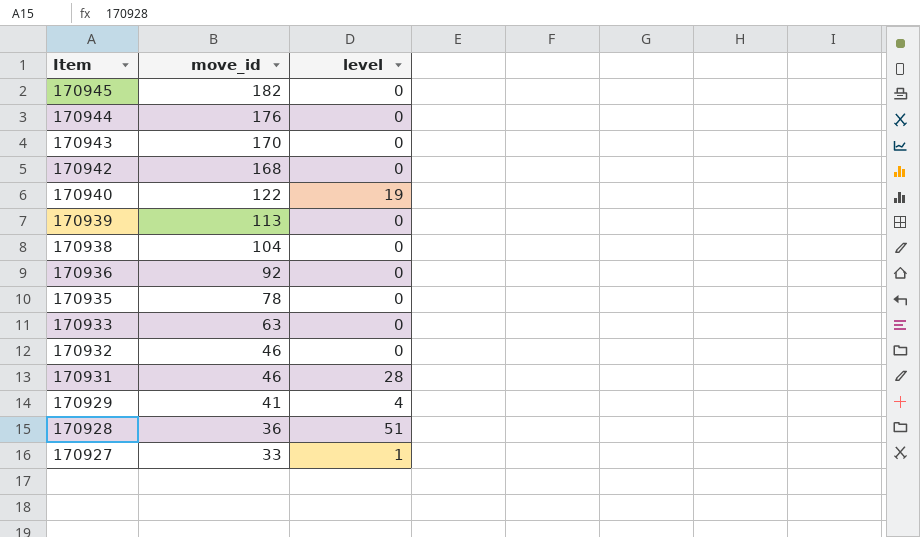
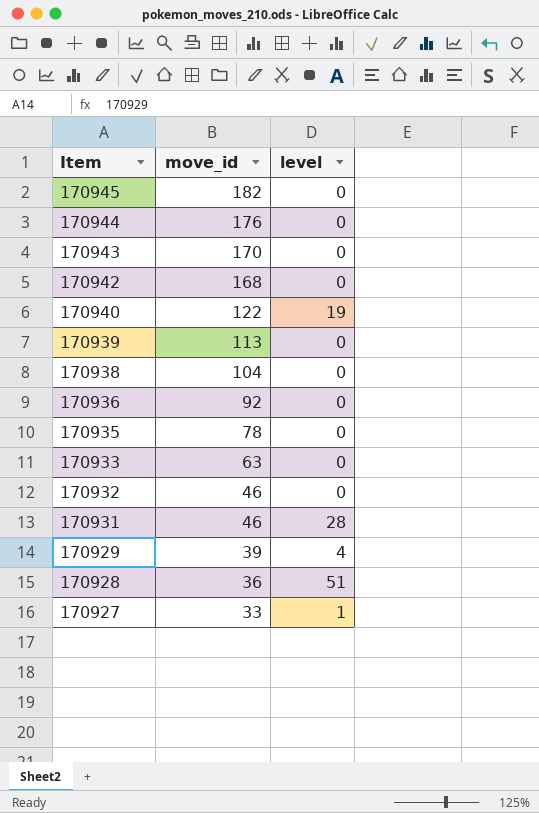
170929 | move_id: 41 -> 39

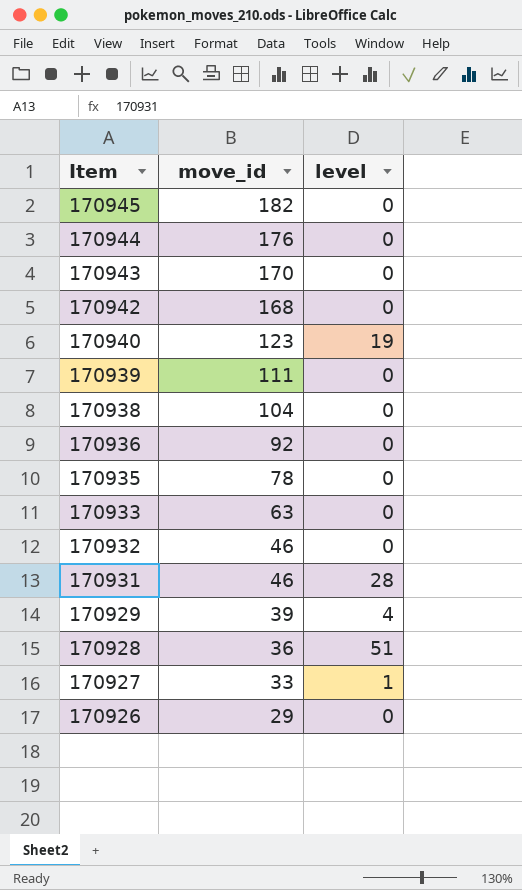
170940 | move_id: 122 -> 123
170939 | move_id: 113 -> 111
row 170926: none -> 29 | 0

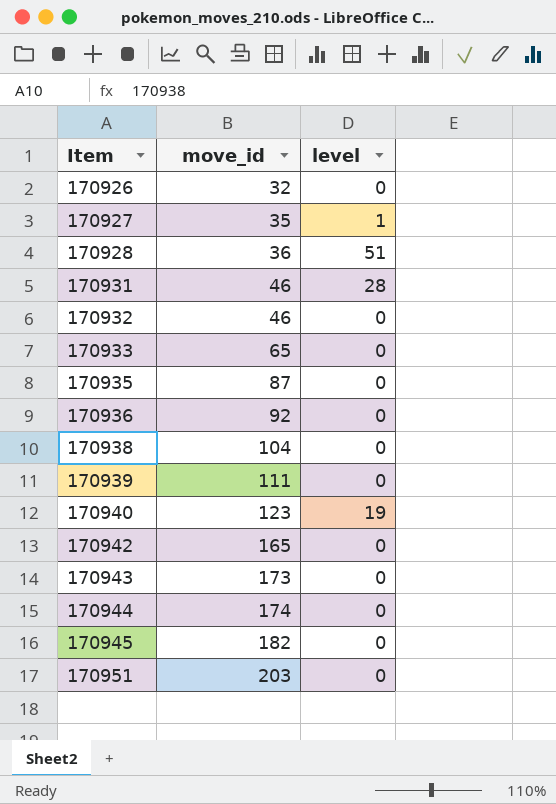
row order: Item descending -> Item ascending
row 170929: 39 | 4 -> none
170926 | move_id: 29 -> 32
170927 | move_id: 33 -> 35
170933 | move_id: 63 -> 65
170935 | move_id: 78 -> 87
170942 | move_id: 168 -> 165
170943 | move_id: 170 -> 173
170944 | move_id: 176 -> 174
row 170951: none -> 203 | 0

